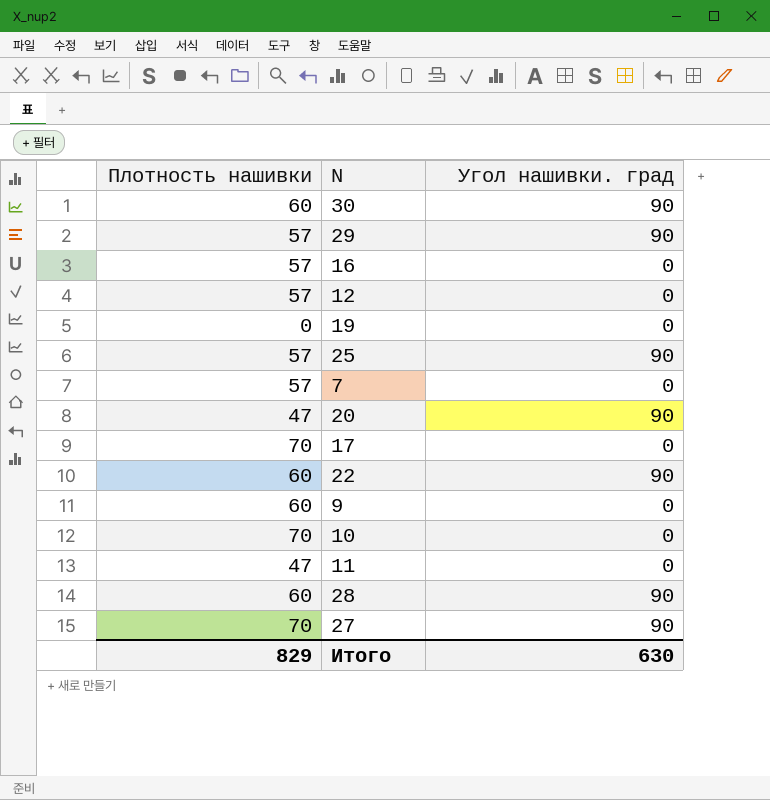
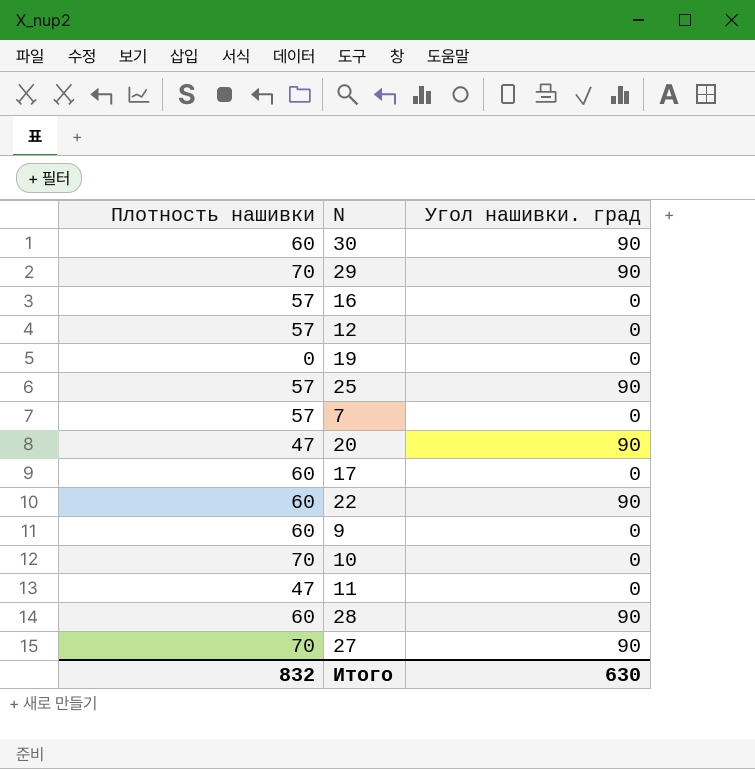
29 | Плотность нашивки: 57 -> 70
17 | Плотность нашивки: 70 -> 60
Итого | Плотность нашивки: 829 -> 832

